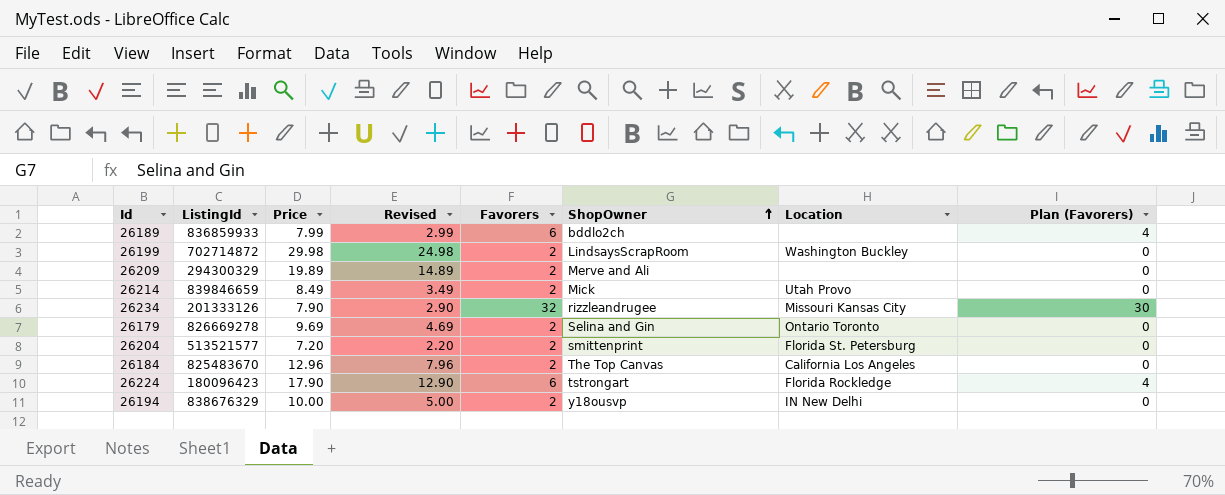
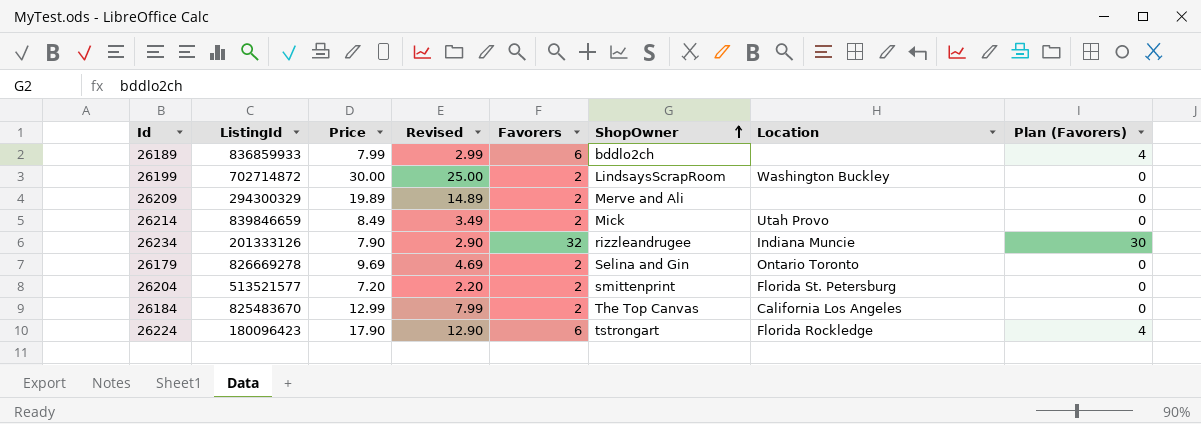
row 26194: 838676329 | 10.00 | 5.00 | 2 | y18ousvp | IN New Delhi | 0 -> none
26199 | Price: 29.98 -> 30.00
26199 | Revised: 24.98 -> 25.00
26234 | Location: Missouri Kansas City -> Indiana Muncie
26184 | Price: 12.96 -> 12.99
26184 | Revised: 7.96 -> 7.99

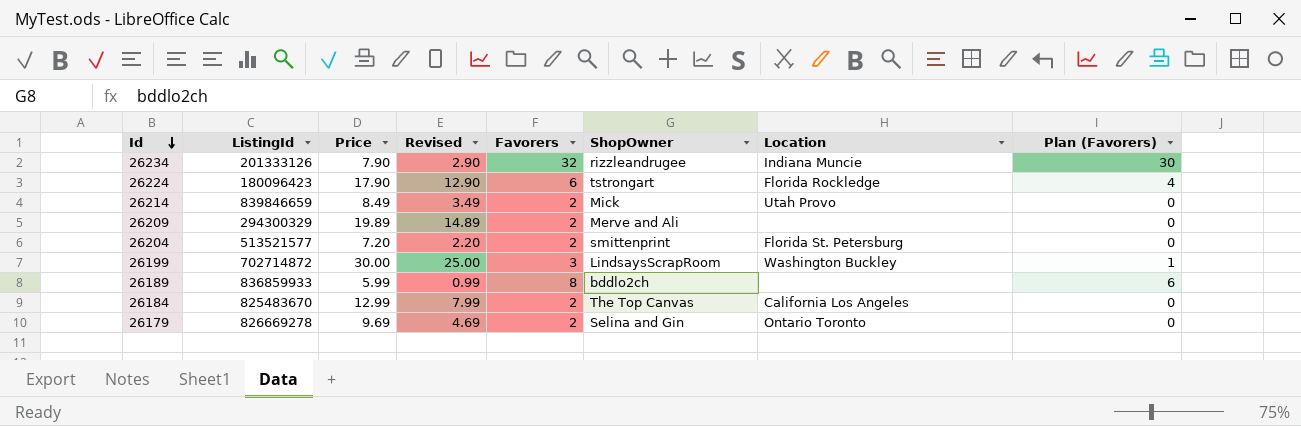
row order: ShopOwner ascending -> Id descending
26199 | Favorers: 2 -> 3
26199 | Plan (Favorers): 0 -> 1
26189 | Price: 7.99 -> 5.99
26189 | Revised: 2.99 -> 0.99
26189 | Favorers: 6 -> 8
26189 | Plan (Favorers): 4 -> 6

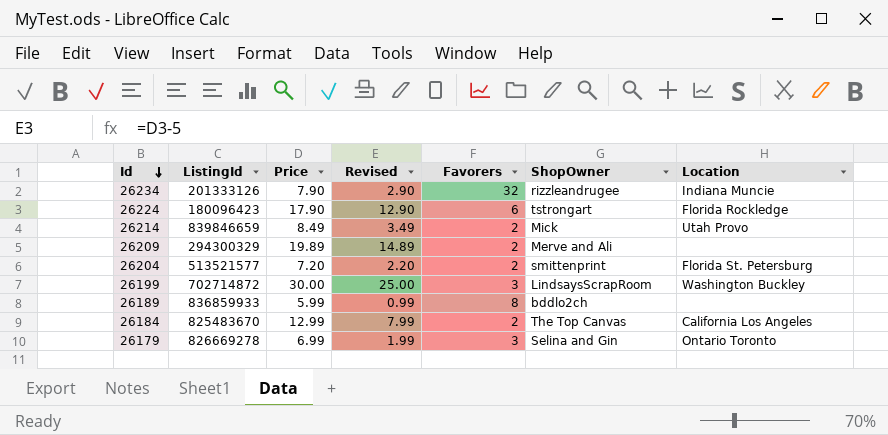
column Plan (Favorers) | formula: [Favorers] - 2 -> none
26179 | Price: 9.69 -> 6.99
26179 | Revised: 4.69 -> 1.99
26179 | Favorers: 2 -> 3

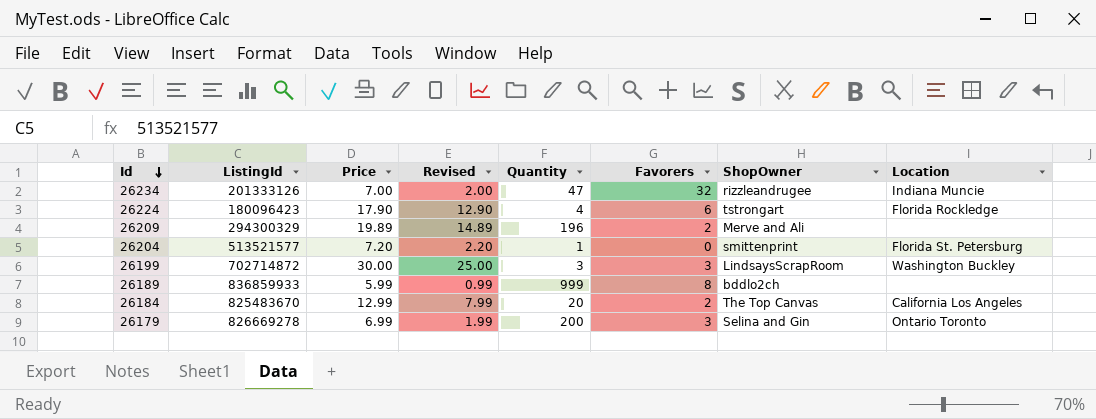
column Quantity | position: none -> 5
row 26214: 839846659 | 8.49 | 3.49 | 2 | Mick | Utah Provo -> none
26234 | Price: 7.90 -> 7.00
26234 | Revised: 2.90 -> 2.00
26204 | Favorers: 2 -> 0

